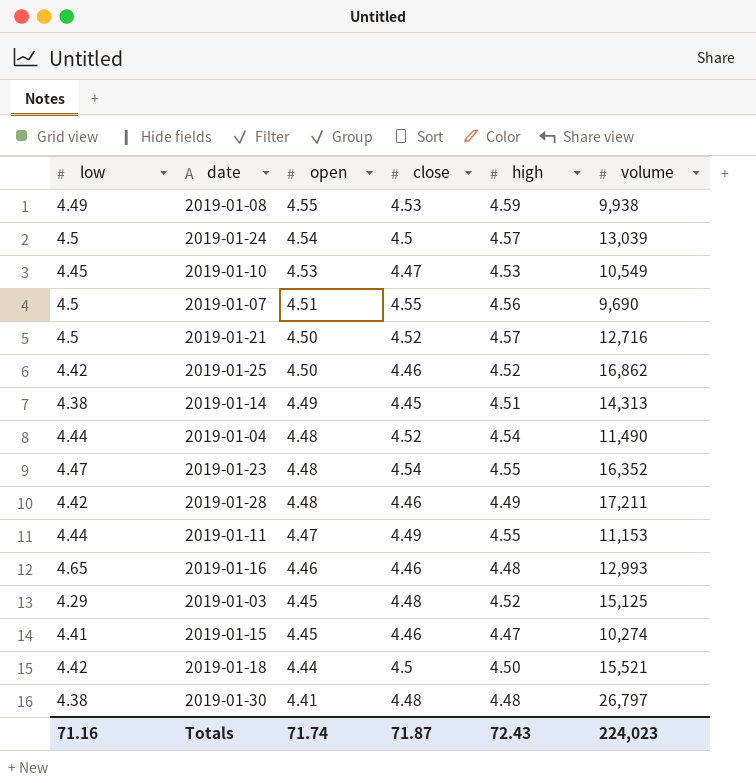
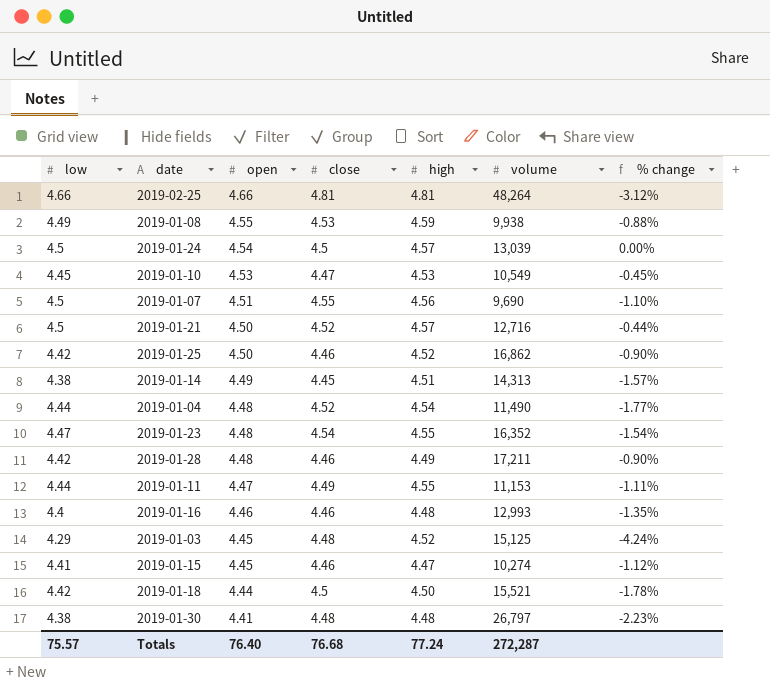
column % change | formula: none -> ([low] - [close]) / [close]
row 2019-02-25: none -> 4.66 | 4.66 | 4.81 | 4.81 | 48,264 | -3.12%
2019-01-16 | low: 4.65 -> 4.4
Totals | low: 71.16 -> 75.57
Totals | open: 71.74 -> 76.40
Totals | close: 71.87 -> 76.68
Totals | high: 72.43 -> 77.24
Totals | volume: 224,023 -> 272,287

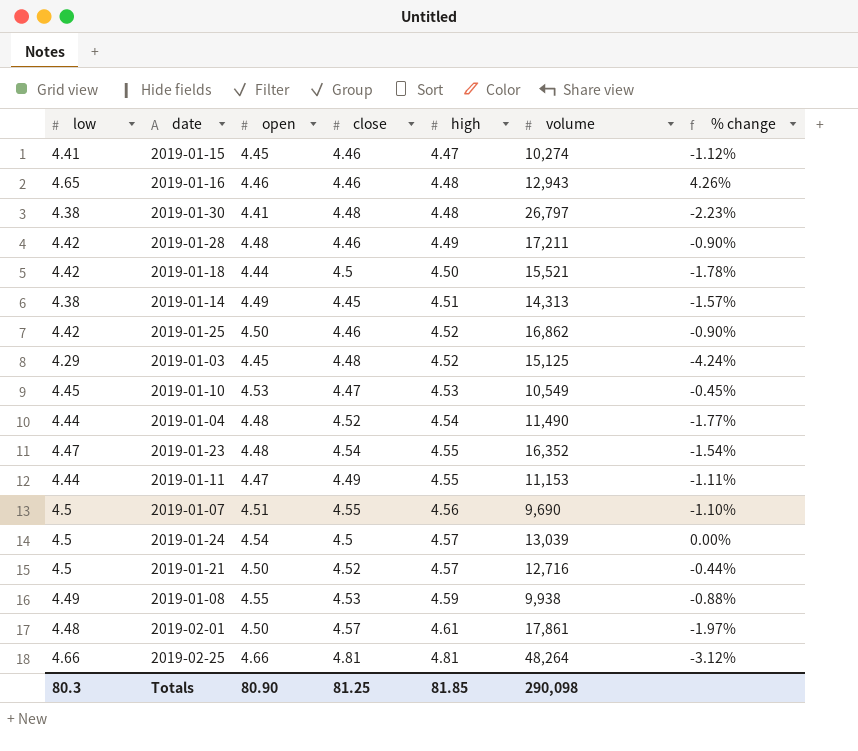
row order: open descending -> high ascending
2019-01-16 | low: 4.4 -> 4.65
2019-01-16 | volume: 12,993 -> 12,943
2019-01-16 | % change: -1.35% -> 4.26%
row 2019-02-01: none -> 4.48 | 4.50 | 4.57 | 4.61 | 17,861 | -1.97%
Totals | low: 75.57 -> 80.3
Totals | open: 76.40 -> 80.90
Totals | close: 76.68 -> 81.25
Totals | high: 77.24 -> 81.85
Totals | volume: 272,287 -> 290,098

